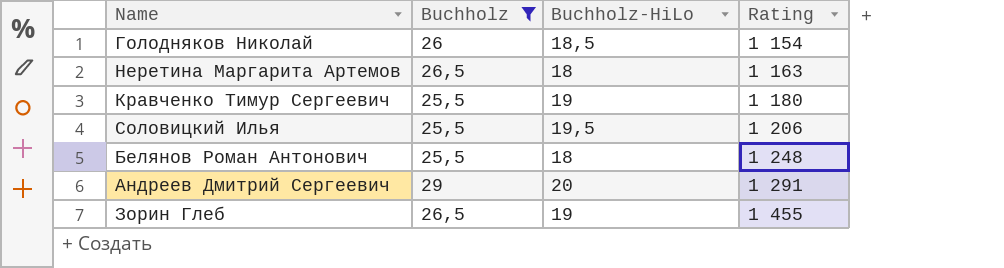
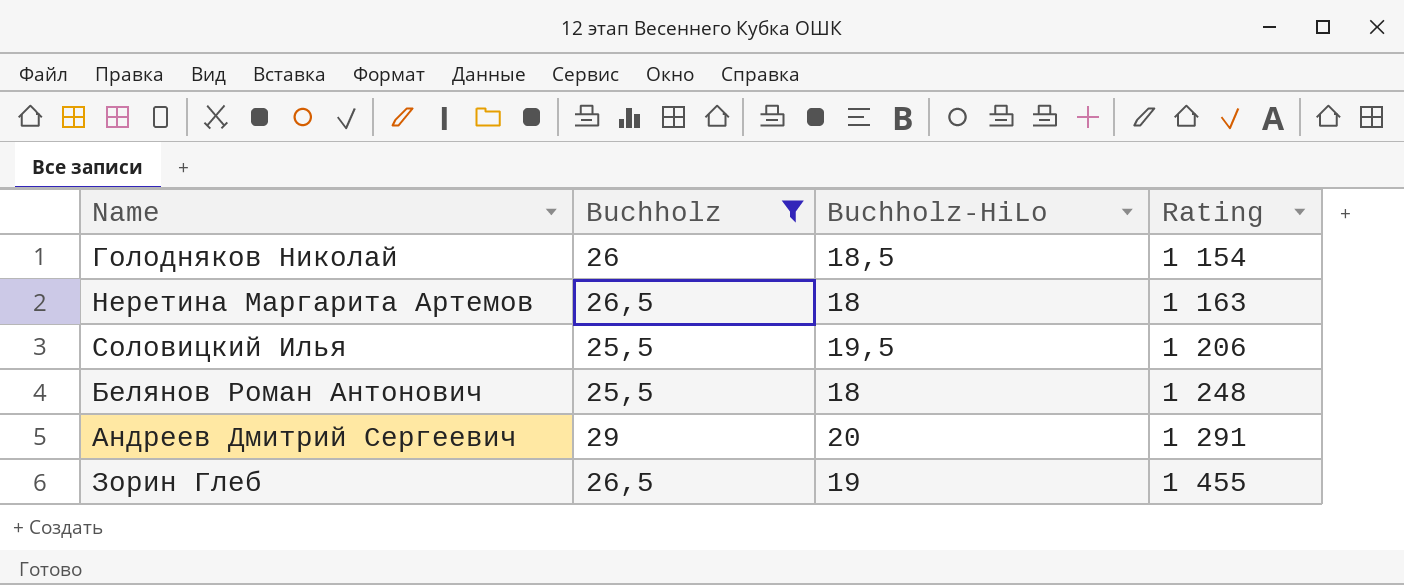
row Кравченко Тимур Сергеевич: 25,5 | 19 | 1 180 -> none

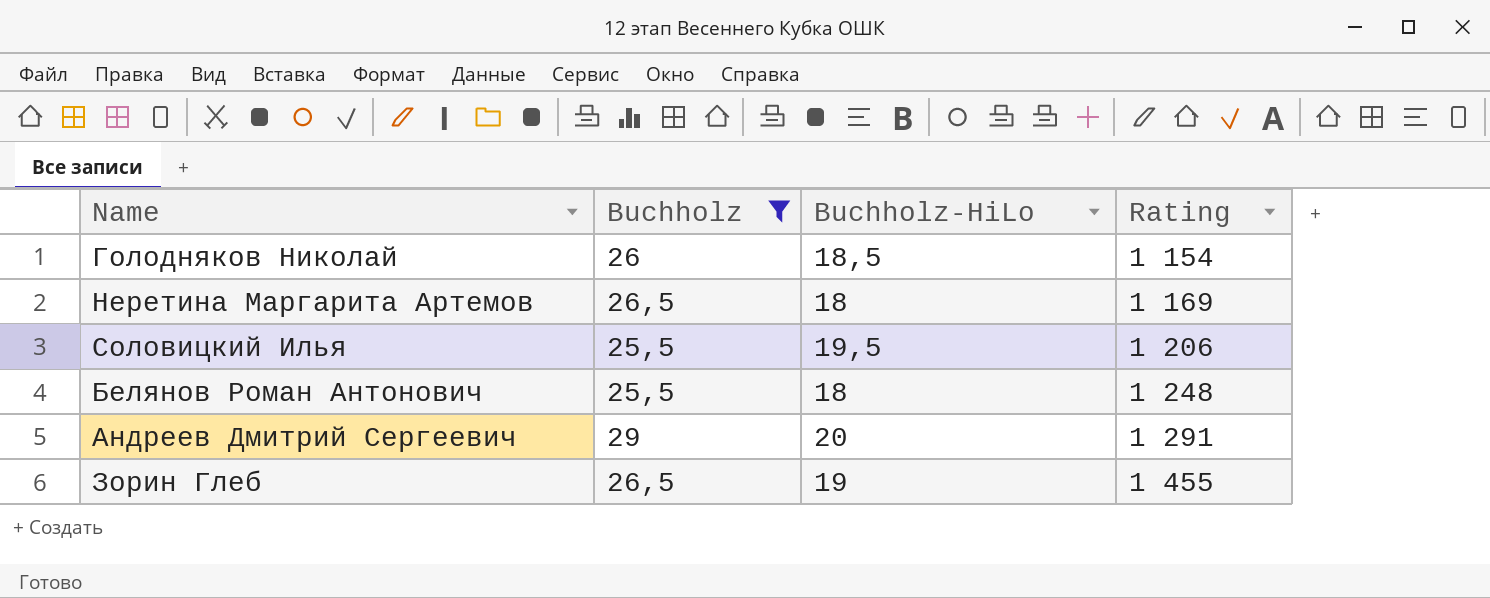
Неретина Маргарита Артемов | Rating: 1 163 -> 1 169

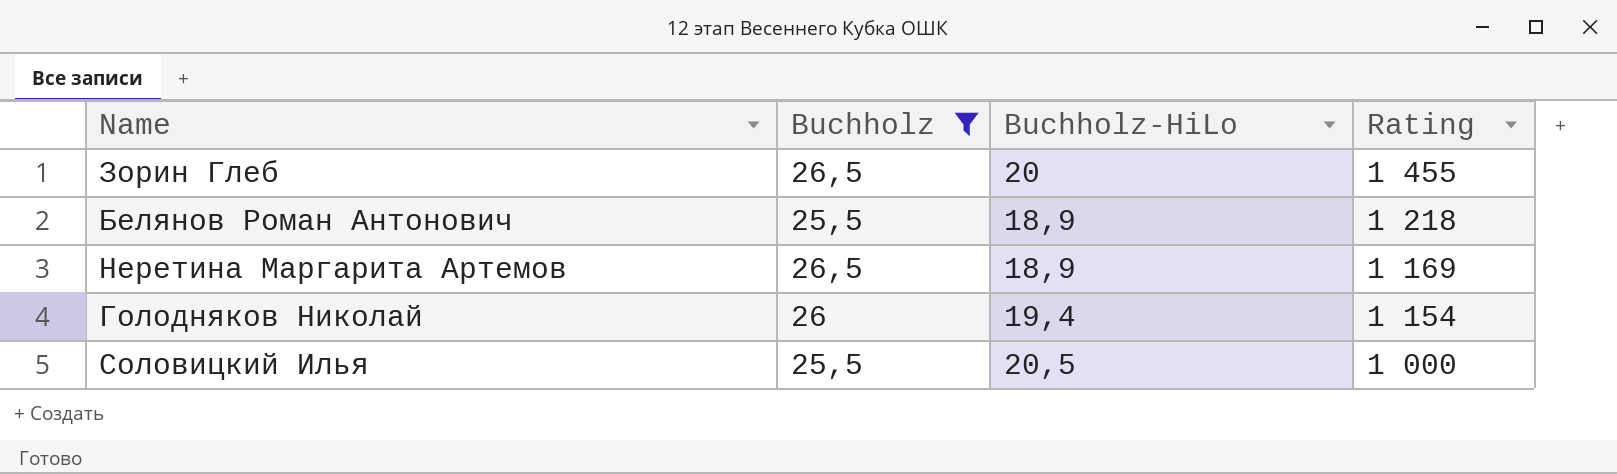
row order: Rating ascending -> Rating descending
row Андреев Дмитрий Сергеевич: 29 | 20 | 1 291 -> none
Зорин Глеб | Buchholz-HiLo: 19 -> 20
Белянов Роман Антонович | Buchholz-HiLo: 18 -> 18,9
Белянов Роман Антонович | Rating: 1 248 -> 1 218
Неретина Маргарита Артемов | Buchholz-HiLo: 18 -> 18,9
Голодняков Николай | Buchholz-HiLo: 18,5 -> 19,4
Соловицкий Илья | Buchholz-HiLo: 19,5 -> 20,5
Соловицкий Илья | Rating: 1 206 -> 1 000

